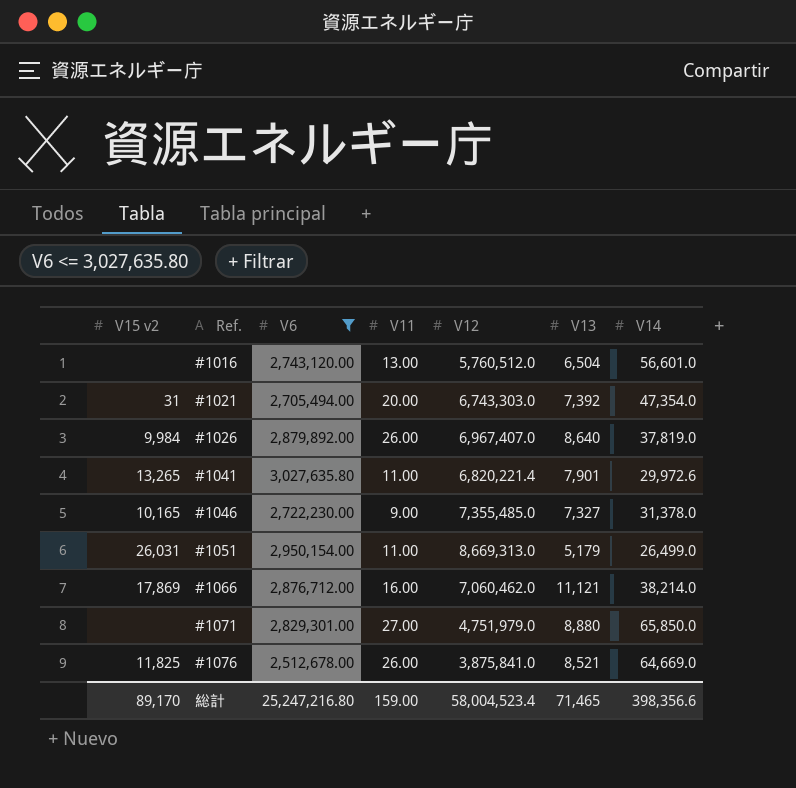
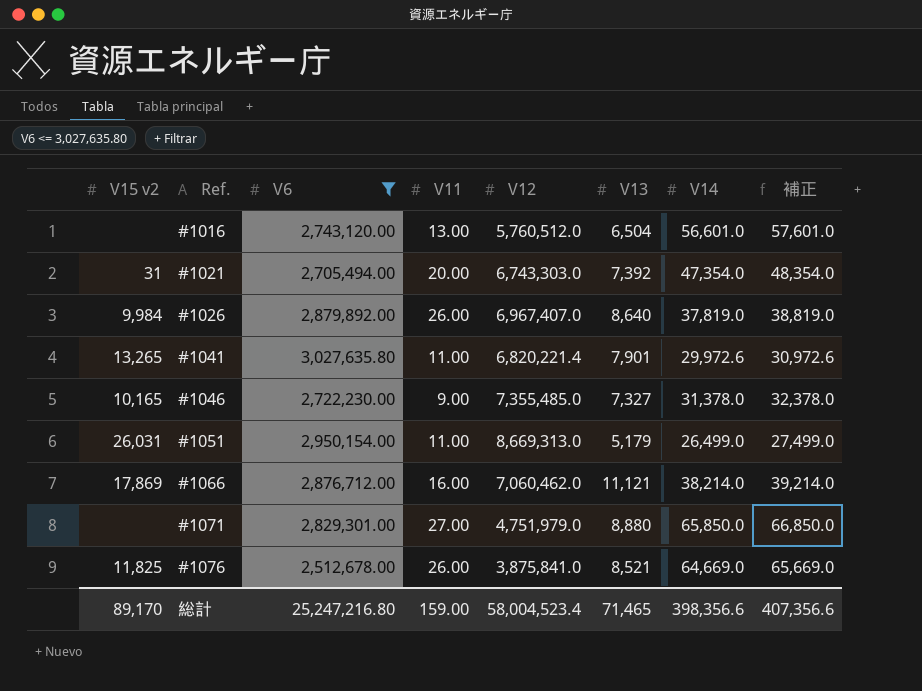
column 補正 | formula: none -> [V14] + 1000

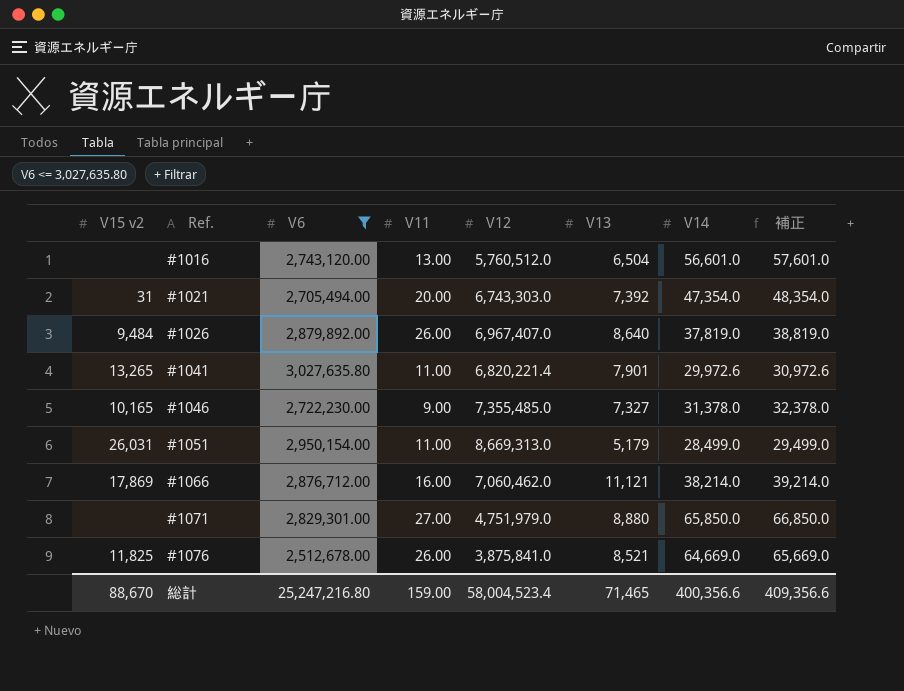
#1026 | V15 v2: 9,984 -> 9,484
#1051 | V14: 26,499.0 -> 28,499.0
#1051 | 補正: 27,499.0 -> 29,499.0
総計 | V15 v2: 89,170 -> 88,670
総計 | V14: 398,356.6 -> 400,356.6
総計 | 補正: 407,356.6 -> 409,356.6

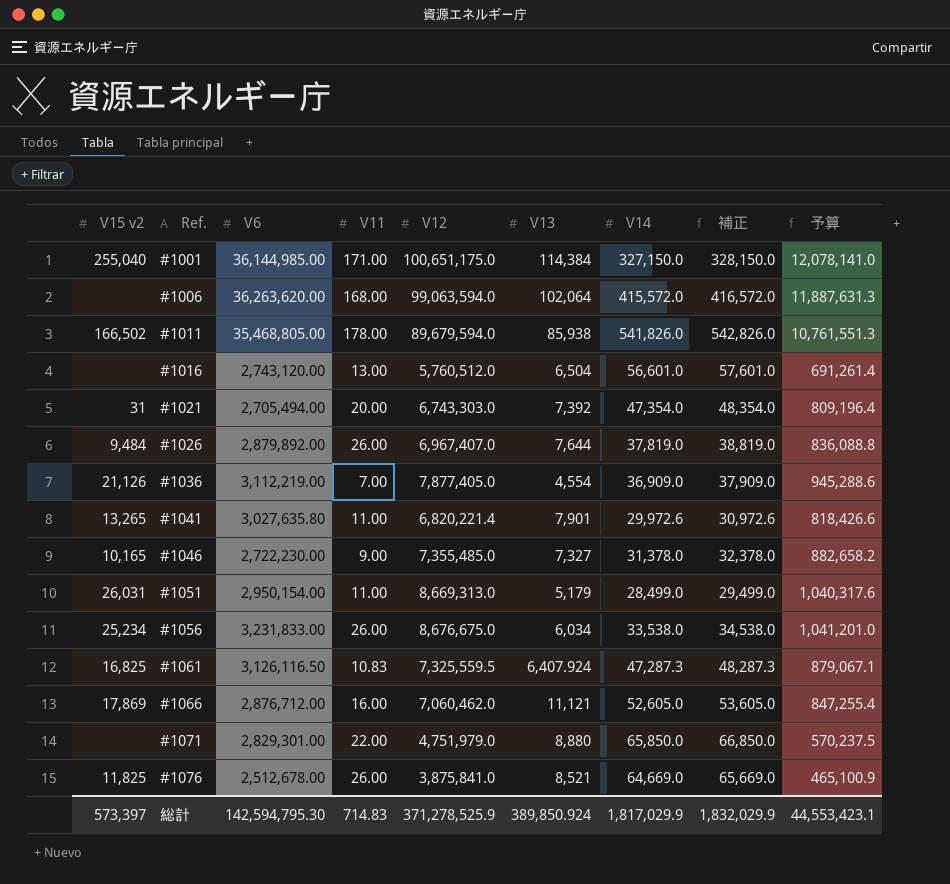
filter: V6 <= 3,027,635.80 -> none
column 予算 | formula: none -> [V12] * 0.12
#1026 | V13: 8,640 -> 7,644
#1066 | V14: 38,214.0 -> 52,605.0
#1066 | 補正: 39,214.0 -> 53,605.0
#1071 | V11: 27.00 -> 22.00
総計 | V15 v2: 88,670 -> 573,397
総計 | V6: 25,247,216.80 -> 142,594,795.30
総計 | V11: 159.00 -> 714.83
総計 | V12: 58,004,523.4 -> 371,278,525.9
総計 | V13: 71,465 -> 389,850.924
総計 | V14: 400,356.6 -> 1,817,029.9
総計 | 補正: 409,356.6 -> 1,832,029.9

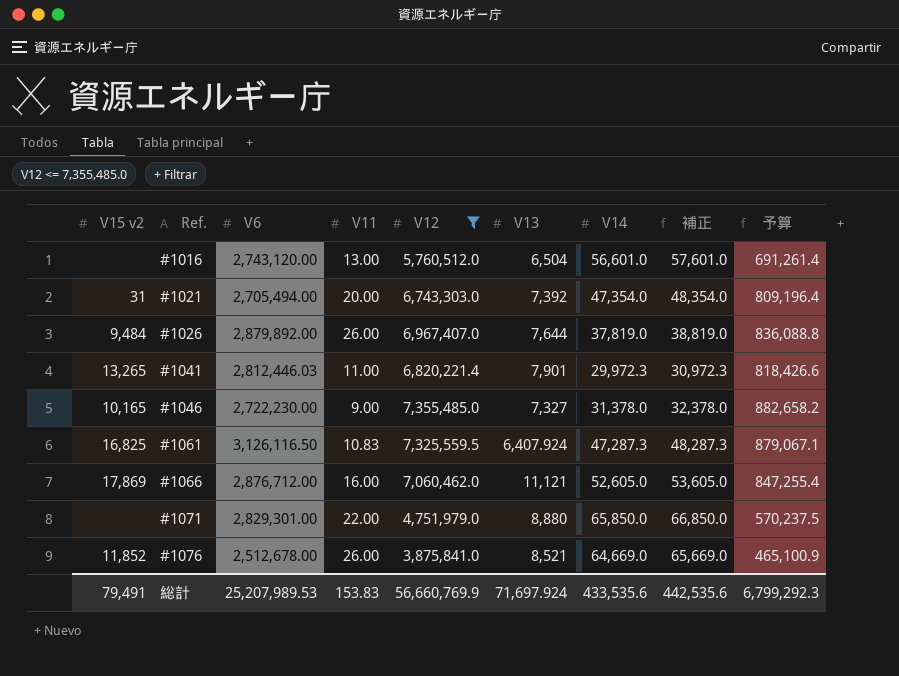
filter: none -> V12 <= 7,355,485.0
#1041 | V6: 3,027,635.80 -> 2,812,446.03
#1041 | V14: 29,972.6 -> 29,972.3
#1041 | 補正: 30,972.6 -> 30,972.3
#1076 | V15 v2: 11,825 -> 11,852
総計 | V15 v2: 573,397 -> 79,491
総計 | V6: 142,594,795.30 -> 25,207,989.53
総計 | V11: 714.83 -> 153.83
総計 | V12: 371,278,525.9 -> 56,660,769.9
総計 | V13: 389,850.924 -> 71,697.924
総計 | V14: 1,817,029.9 -> 433,535.6
総計 | 補正: 1,832,029.9 -> 442,535.6
総計 | 予算: 44,553,423.1 -> 6,799,292.3

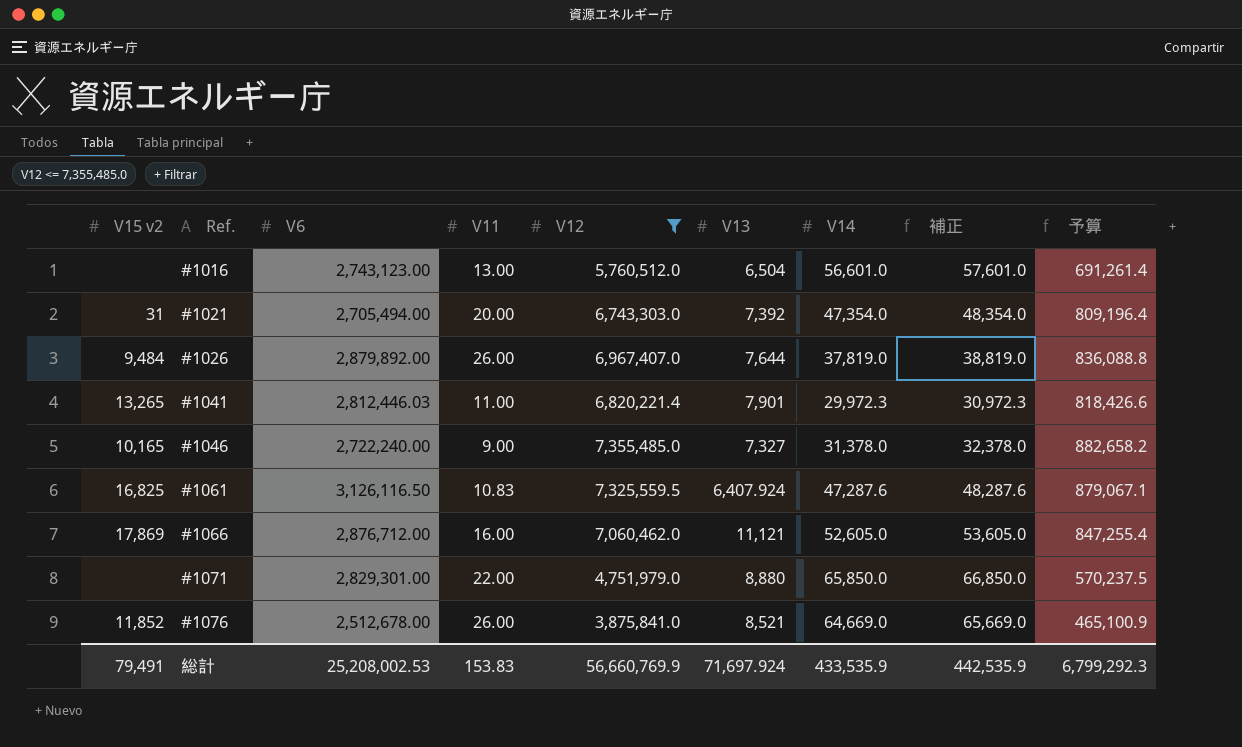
#1016 | V6: 2,743,120.00 -> 2,743,123.00
#1046 | V6: 2,722,230.00 -> 2,722,240.00
#1061 | V14: 47,287.3 -> 47,287.6
#1061 | 補正: 48,287.3 -> 48,287.6
総計 | V6: 25,207,989.53 -> 25,208,002.53
総計 | V14: 433,535.6 -> 433,535.9
総計 | 補正: 442,535.6 -> 442,535.9

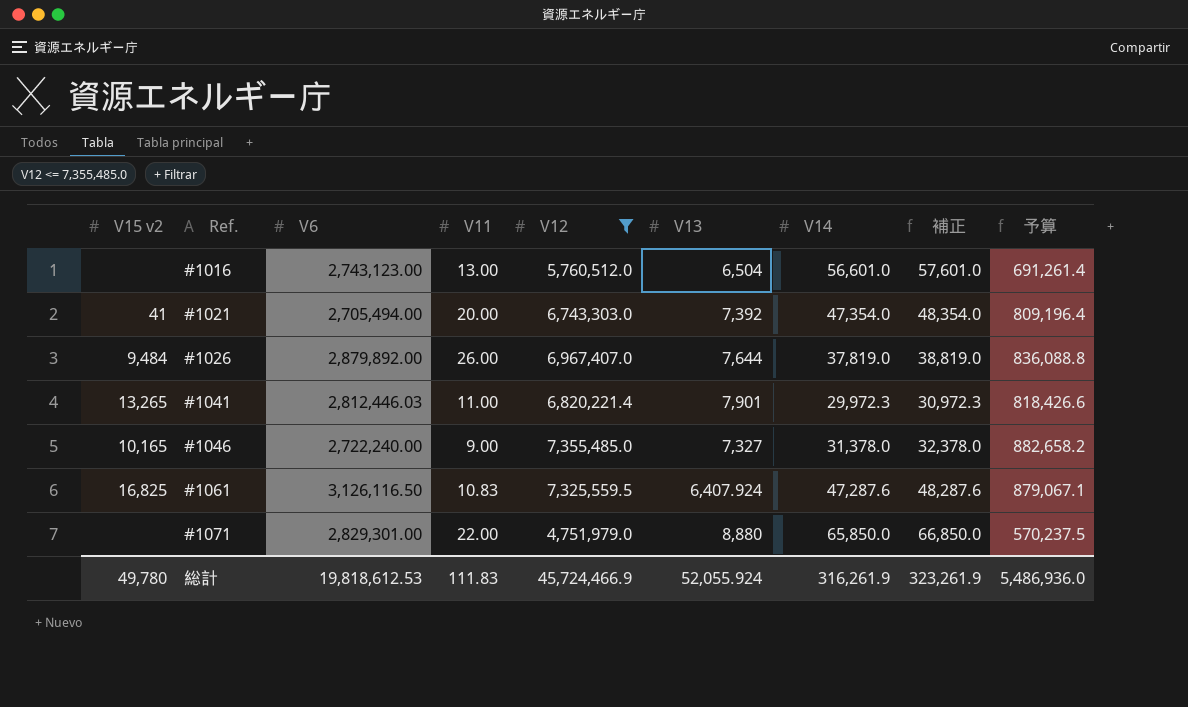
row #1066: 17,869 | 2,876,712.00 | 16.00 | 7,060,462.0 | 11,121 | 52,605.0 | 53,605.0 | 847,255.4 -> none
row #1076: 11,852 | 2,512,678.00 | 26.00 | 3,875,841.0 | 8,521 | 64,669.0 | 65,669.0 | 465,100.9 -> none
#1021 | V15 v2: 31 -> 41
総計 | V15 v2: 79,491 -> 49,780
総計 | V6: 25,208,002.53 -> 19,818,612.53
総計 | V11: 153.83 -> 111.83
総計 | V12: 56,660,769.9 -> 45,724,466.9
総計 | V13: 71,697.924 -> 52,055.924
総計 | V14: 433,535.9 -> 316,261.9
総計 | 補正: 442,535.9 -> 323,261.9
総計 | 予算: 6,799,292.3 -> 5,486,936.0

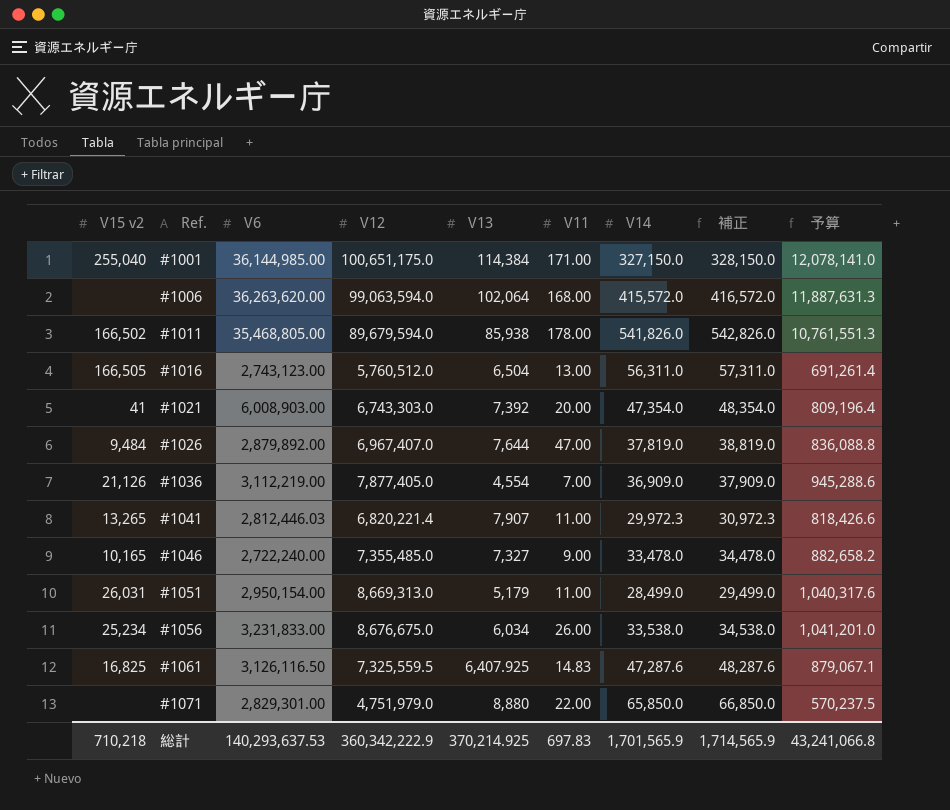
filter: V12 <= 7,355,485.0 -> none
column V11 | position: 4 -> 6
#1016 | V15 v2: none -> 166,505
#1016 | V14: 56,601.0 -> 56,311.0
#1016 | 補正: 57,601.0 -> 57,311.0
#1021 | V6: 2,705,494.00 -> 6,008,903.00
#1026 | V11: 26.00 -> 47.00
#1041 | V13: 7,901 -> 7,907
#1046 | V14: 31,378.0 -> 33,478.0
#1046 | 補正: 32,378.0 -> 34,478.0
#1061 | V13: 6,407.924 -> 6,407.925
#1061 | V11: 10.83 -> 14.83
総計 | V15 v2: 49,780 -> 710,218
総計 | V6: 19,818,612.53 -> 140,293,637.53
総計 | V12: 45,724,466.9 -> 360,342,222.9
総計 | V13: 52,055.924 -> 370,214.925
総計 | V11: 111.83 -> 697.83
総計 | V14: 316,261.9 -> 1,701,565.9
総計 | 補正: 323,261.9 -> 1,714,565.9
総計 | 予算: 5,486,936.0 -> 43,241,066.8

